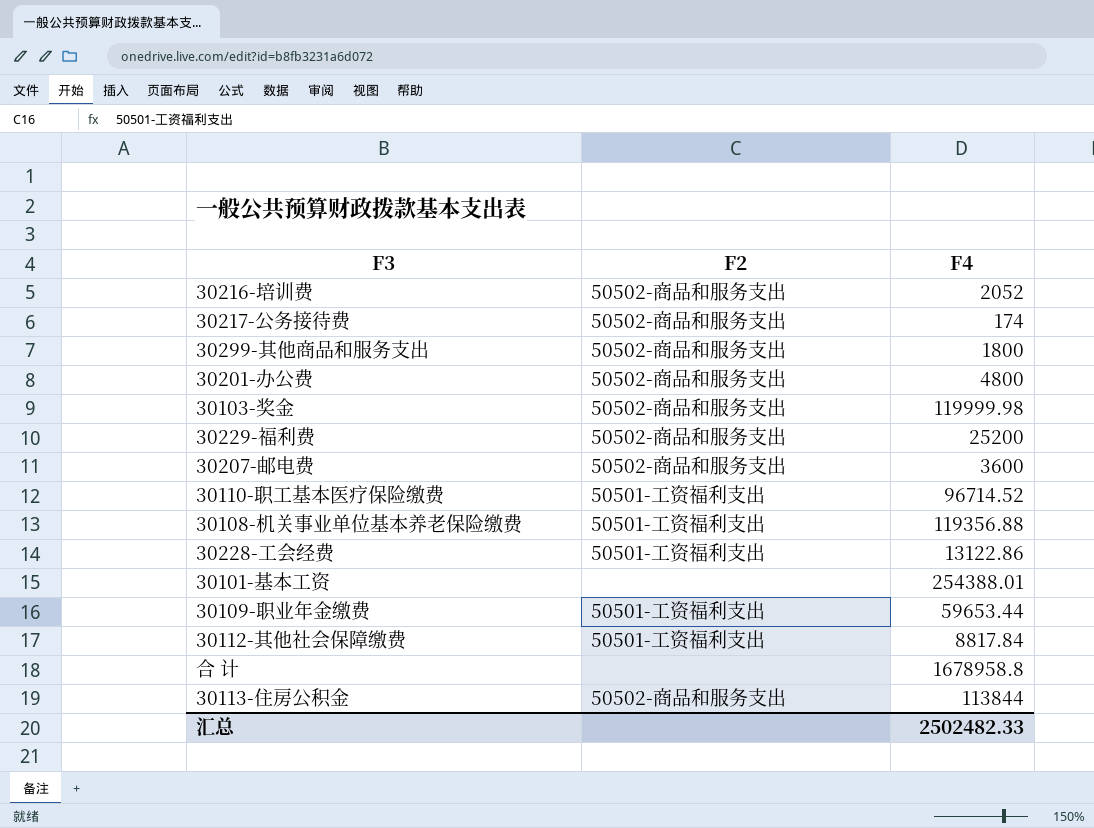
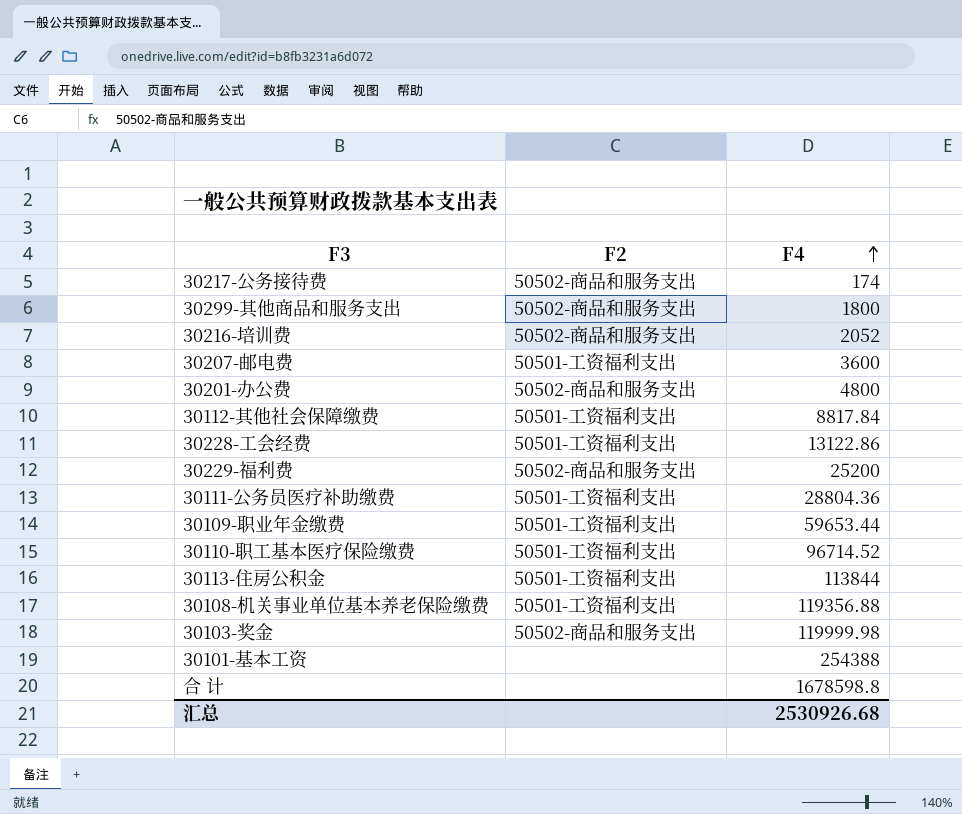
row order: none -> F4 ascending
30207-邮电费 | F2: 50502-商品和服务支出 -> 50501-工资福利支出
row 30111-公务员医疗补助缴费: none -> 50501-工资福利支出 | 28804.36
30113-住房公积金 | F2: 50502-商品和服务支出 -> 50501-工资福利支出
30101-基本工资 | F4: 254388.01 -> 254388
合 计 | F4: 1678958.8 -> 1678598.8
汇总 | F4: 2502482.33 -> 2530926.68

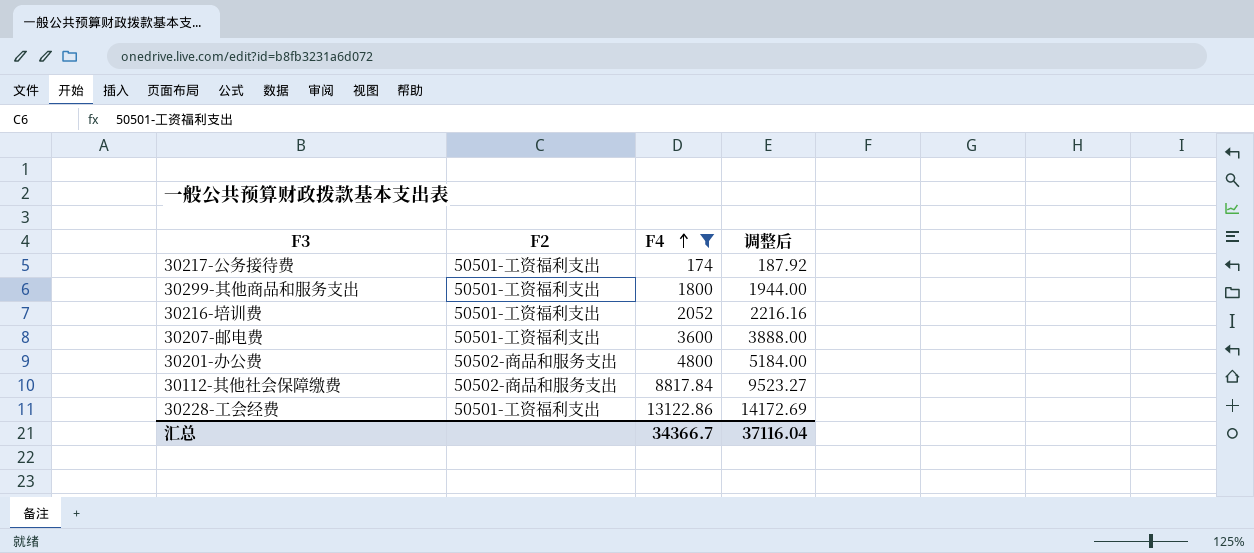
filter: none -> F4 <= 13122.86
column 调整后 | formula: none -> [F4] * 1.08
30217-公务接待费 | F2: 50502-商品和服务支出 -> 50501-工资福利支出
30299-其他商品和服务支出 | F2: 50502-商品和服务支出 -> 50501-工资福利支出
30216-培训费 | F2: 50502-商品和服务支出 -> 50501-工资福利支出
30112-其他社会保障缴费 | F2: 50501-工资福利支出 -> 50502-商品和服务支出
汇总 | F4: 2530926.68 -> 34366.7

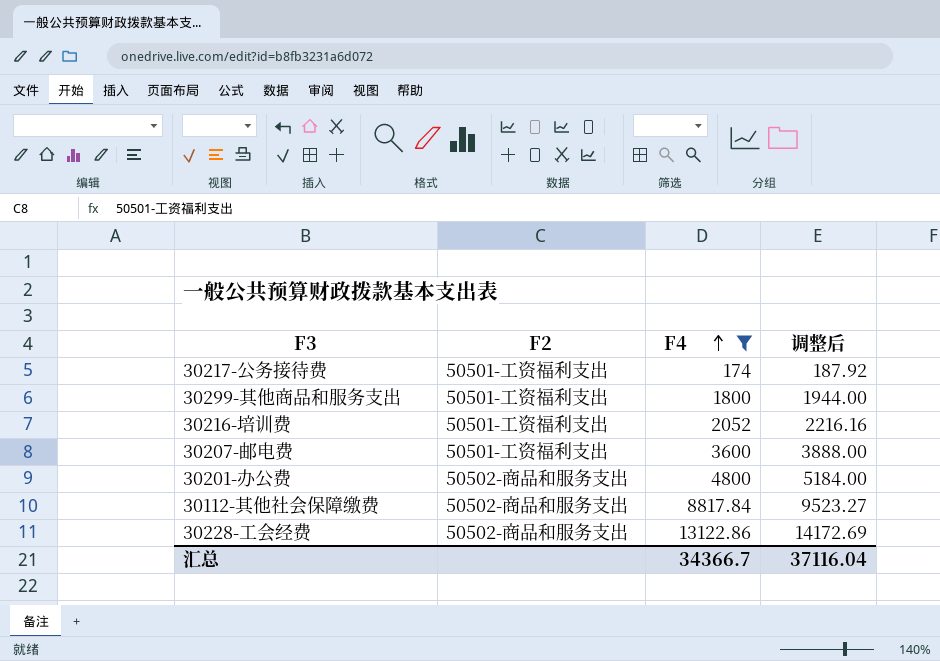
30228-工会经费 | F2: 50501-工资福利支出 -> 50502-商品和服务支出

